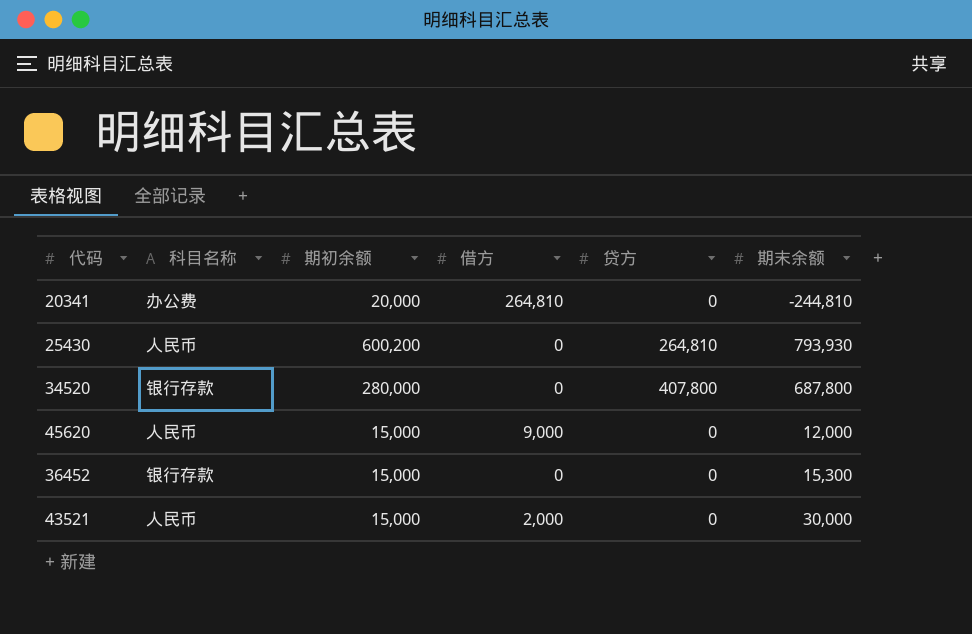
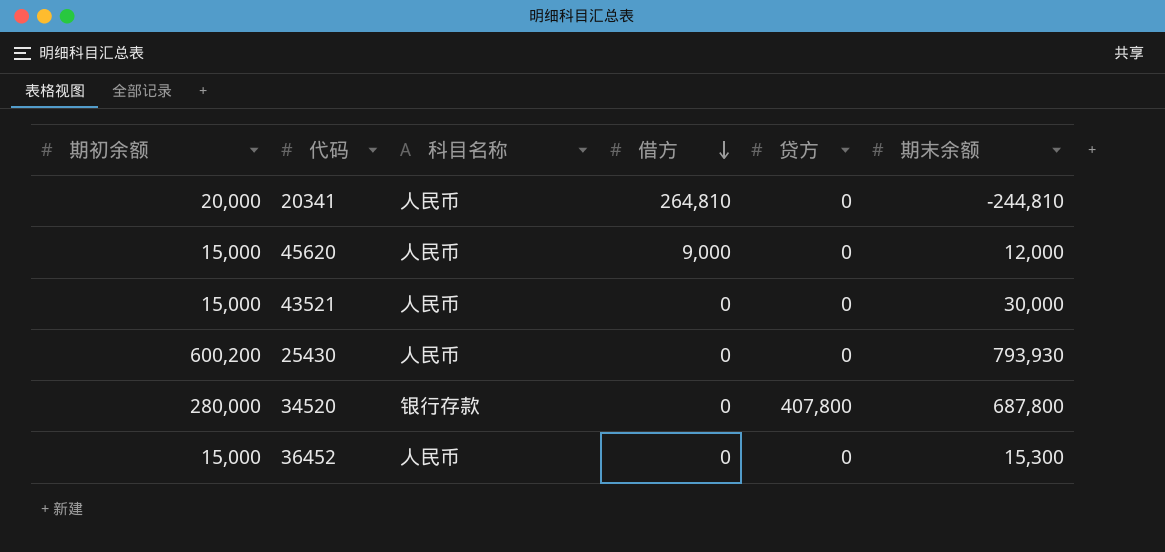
row order: none -> 借方 descending
column 期初余额 | position: 3 -> 1
20341 | 科目名称: 办公费 -> 人民币
43521 | 借方: 2,000 -> 0
25430 | 贷方: 264,810 -> 0
36452 | 科目名称: 银行存款 -> 人民币

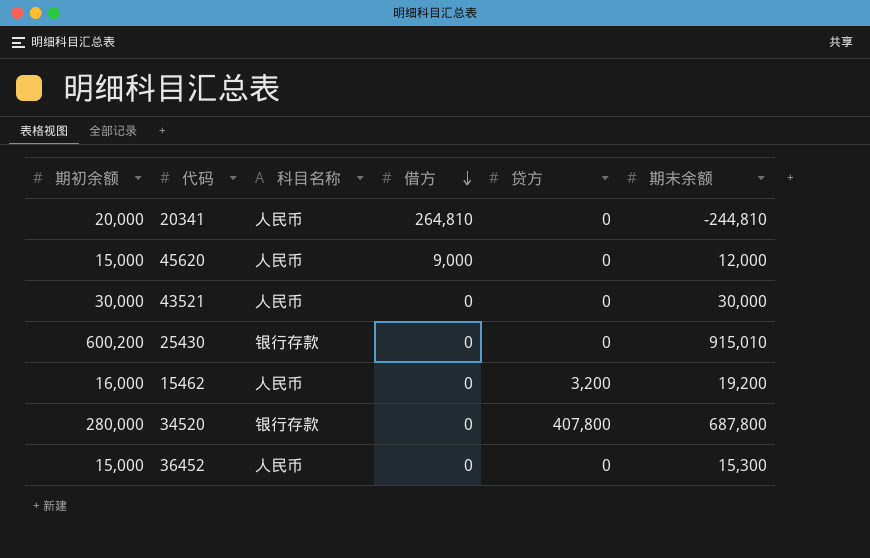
43521 | 期初余额: 15,000 -> 30,000
25430 | 科目名称: 人民币 -> 银行存款
25430 | 期末余额: 793,930 -> 915,010
row 15462: none -> 16,000 | 人民币 | 0 | 3,200 | 19,200

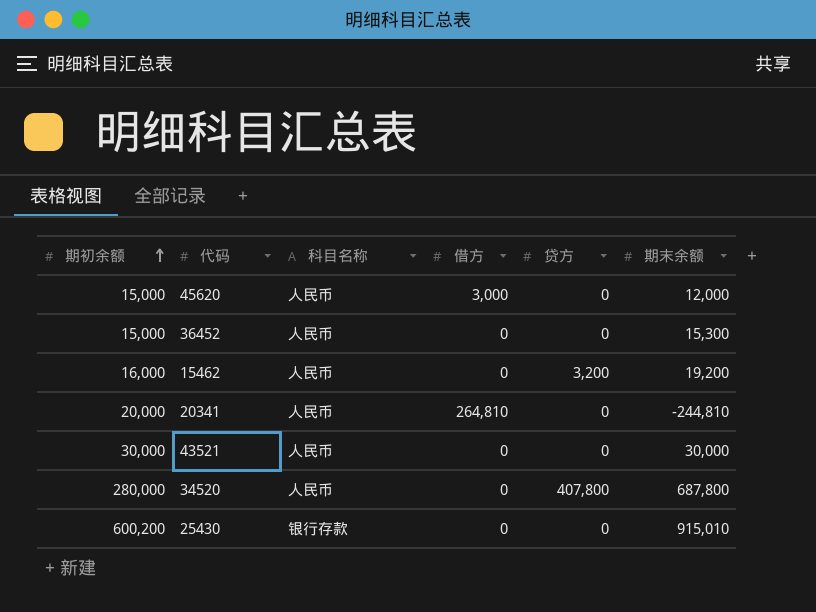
row order: 借方 descending -> 期初余额 ascending
45620 | 借方: 9,000 -> 3,000
34520 | 科目名称: 银行存款 -> 人民币

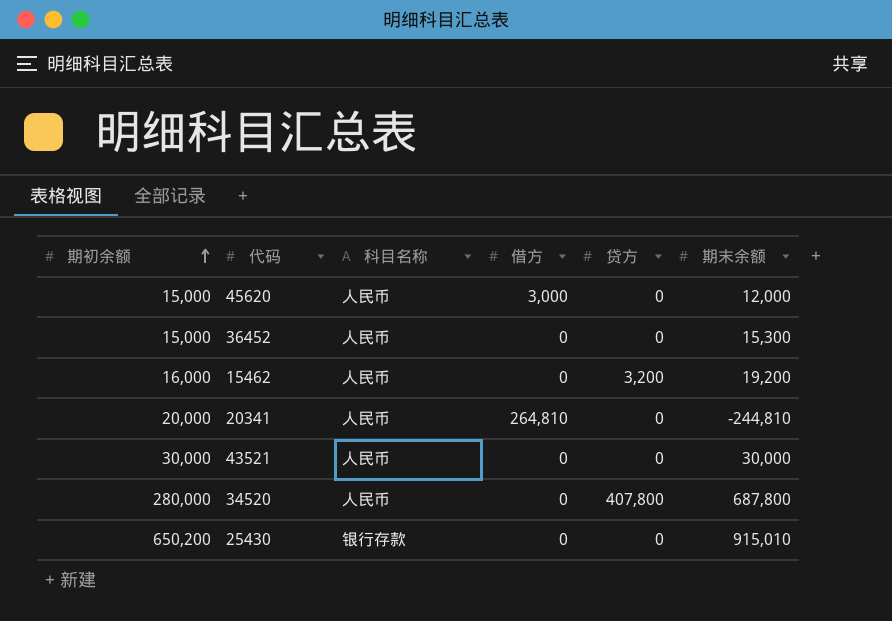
25430 | 期初余额: 600,200 -> 650,200

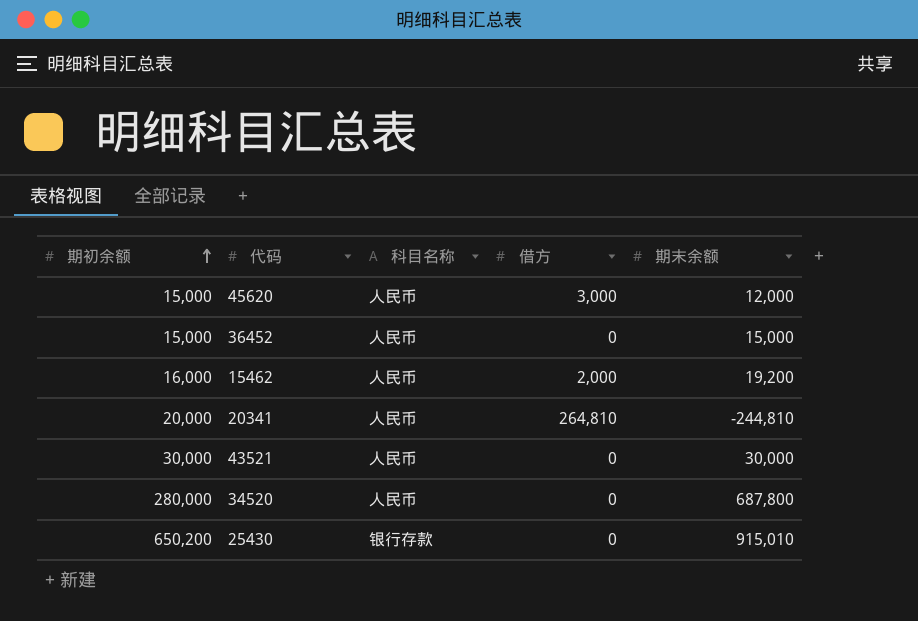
column 贷方 | position: 5 -> none
36452 | 期末余额: 15,300 -> 15,000
15462 | 借方: 0 -> 2,000

